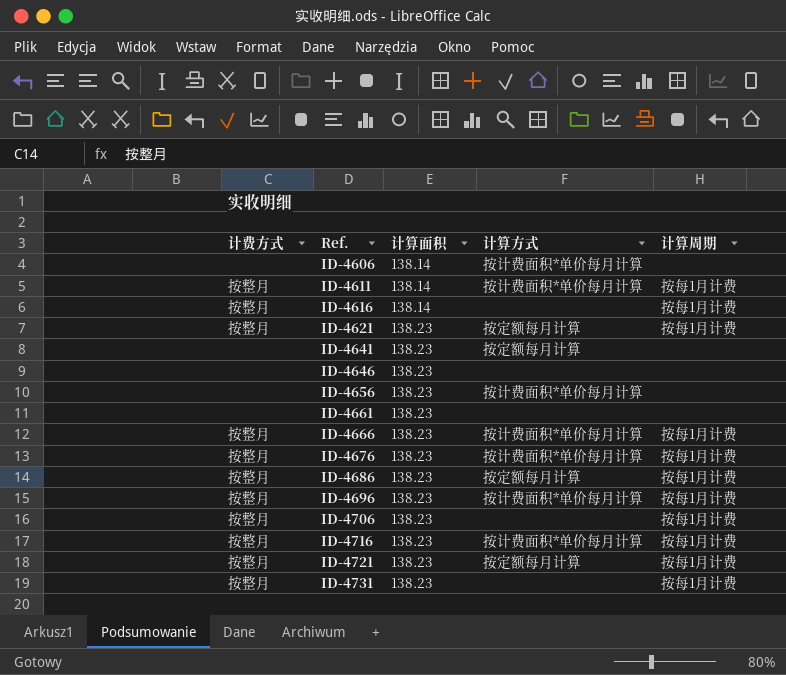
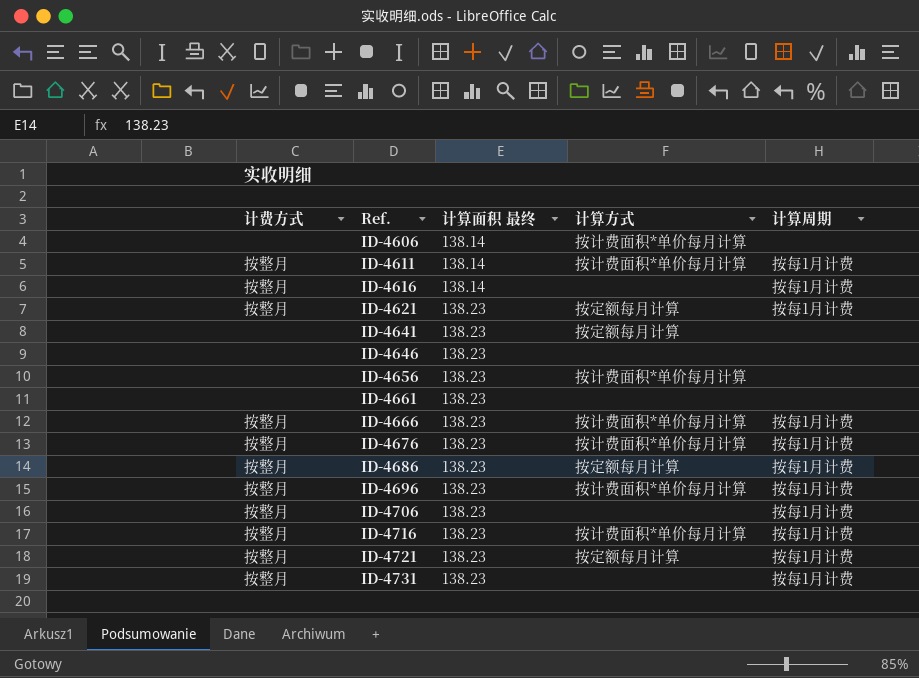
column name: 计算面积 -> 计算面积 最终

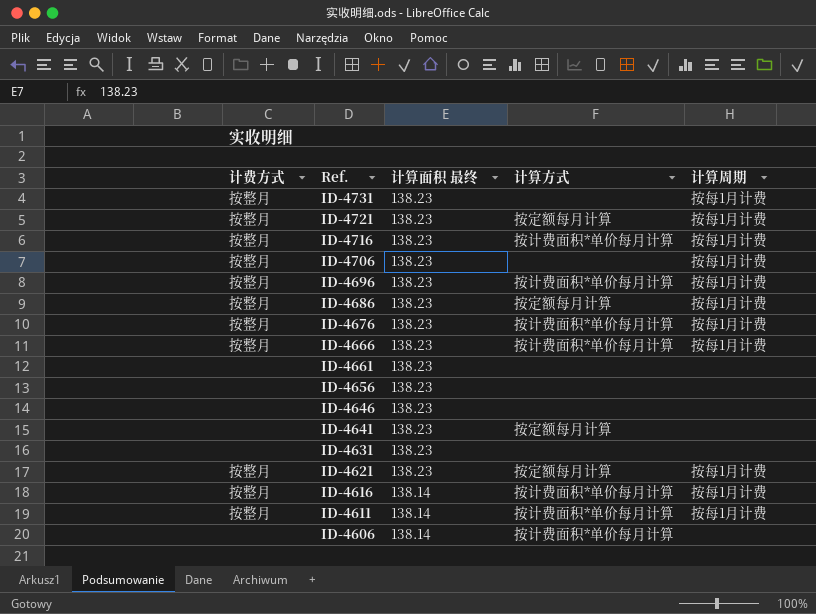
row order: Ref. ascending -> Ref. descending
ID-4656 | 计算方式: 按计费面积*单价每月计算 -> none
row ID-4631: none -> none | 138.23 | none | none
ID-4616 | 计算方式: none -> 按计费面积*单价每月计算

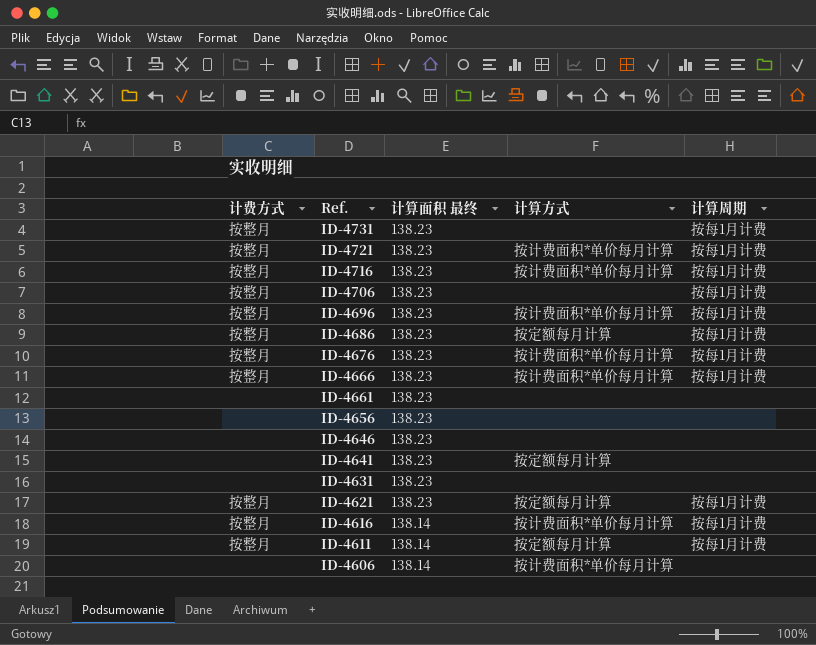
ID-4721 | 计算方式: 按定额每月计算 -> 按计费面积*单价每月计算
ID-4611 | 计算方式: 按计费面积*单价每月计算 -> 按定额每月计算

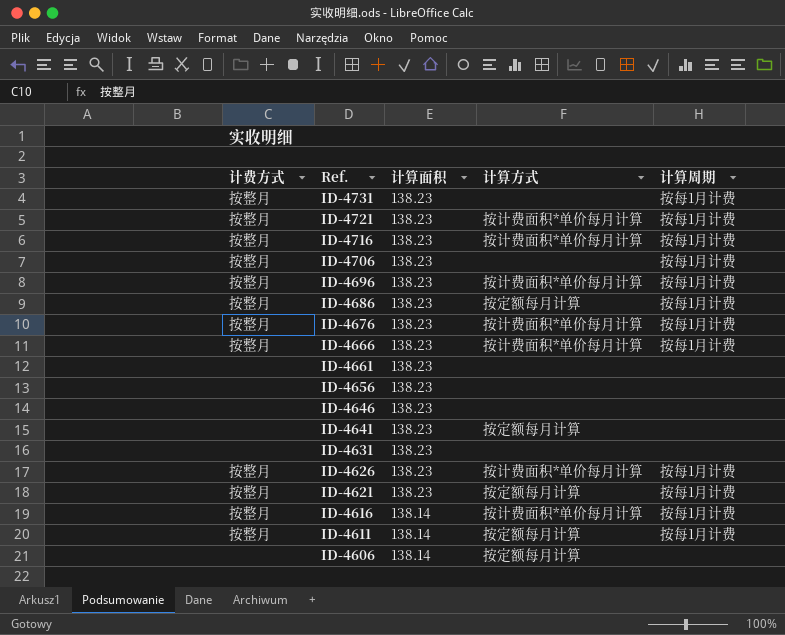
column name: 计算面积 最终 -> 计算面积
row ID-4626: none -> 按整月 | 138.23 | 按计费面积*单价每月计算 | 按每1月计费
ID-4606 | 计算方式: 按计费面积*单价每月计算 -> 按定额每月计算

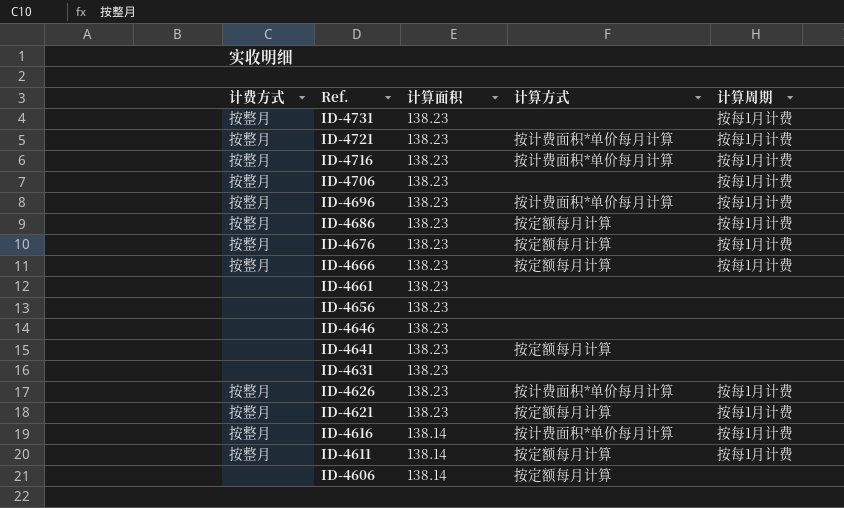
ID-4676 | 计算方式: 按计费面积*单价每月计算 -> 按定额每月计算
ID-4666 | 计算方式: 按计费面积*单价每月计算 -> 按定额每月计算

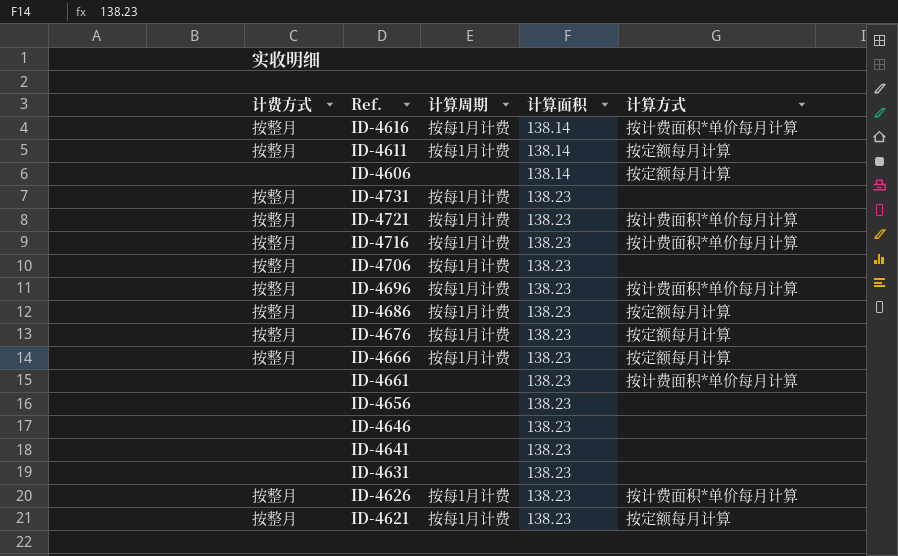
row order: Ref. descending -> 计算面积 ascending
column 计算周期 | position: 5 -> 3
ID-4661 | 计算方式: none -> 按计费面积*单价每月计算
ID-4641 | 计算方式: 按定额每月计算 -> none

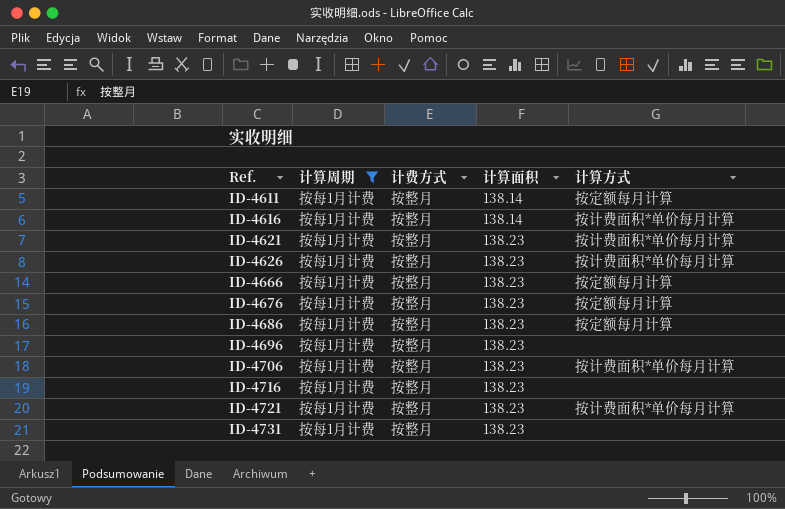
filter: none -> 计算周期 = 按每1月计费
row order: 计算面积 ascending -> Ref. ascending
column 计费方式 | position: 1 -> 3
ID-4621 | 计算方式: 按定额每月计算 -> 按计费面积*单价每月计算
ID-4696 | 计算方式: 按计费面积*单价每月计算 -> none
ID-4706 | 计算方式: none -> 按计费面积*单价每月计算
ID-4716 | 计算方式: 按计费面积*单价每月计算 -> none

